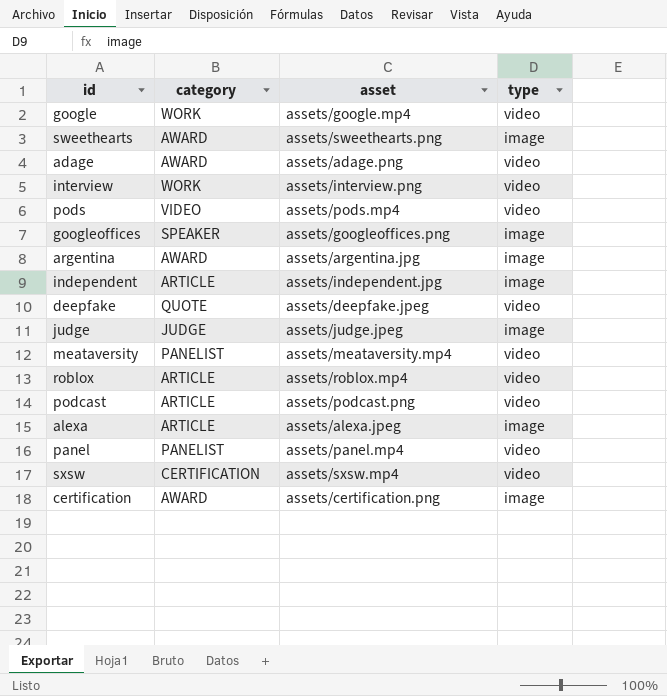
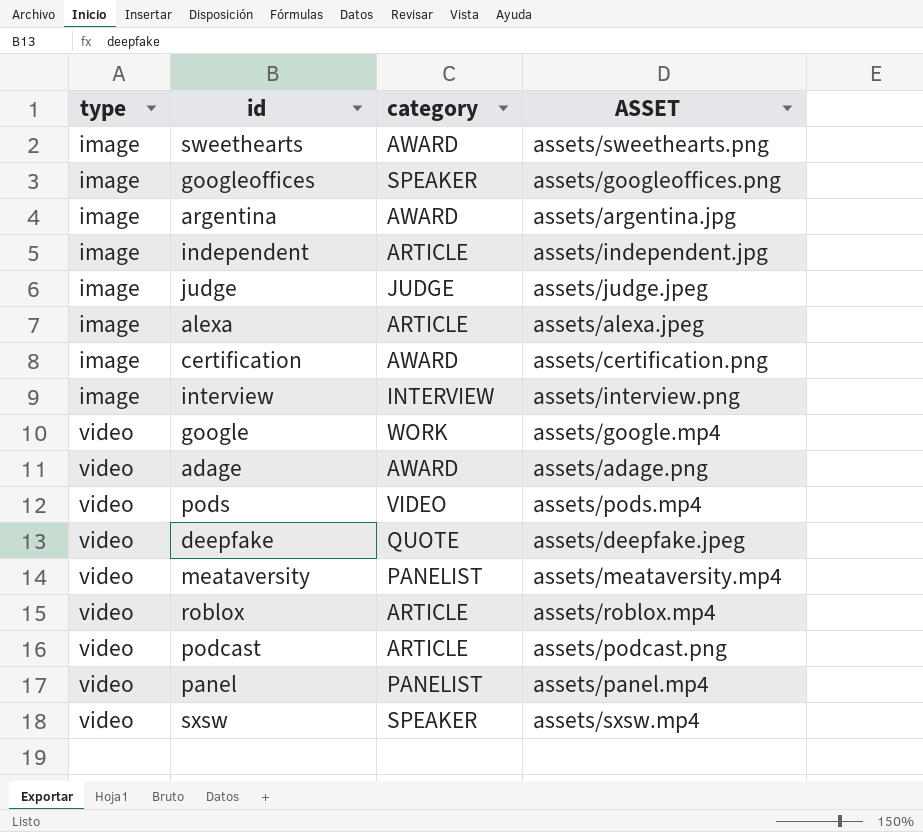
row order: none -> type ascending
column type | position: 4 -> 1
column name: asset -> ASSET
interview | type: video -> image
interview | category: WORK -> INTERVIEW
sxsw | category: CERTIFICATION -> SPEAKER

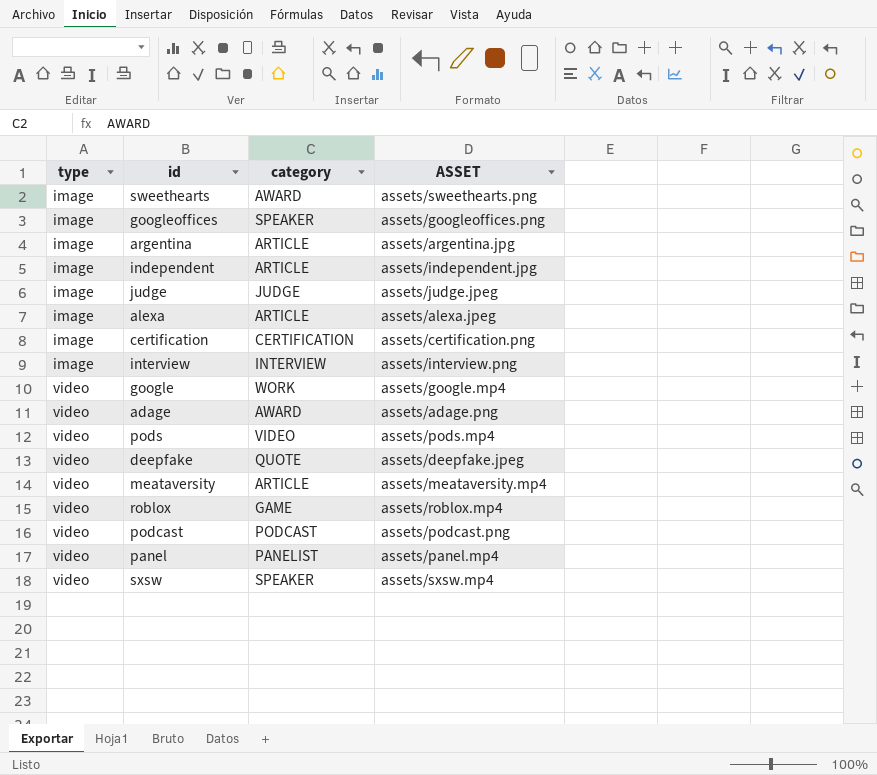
argentina | category: AWARD -> ARTICLE
certification | category: AWARD -> CERTIFICATION
meataversity | category: PANELIST -> ARTICLE
roblox | category: ARTICLE -> GAME
podcast | category: ARTICLE -> PODCAST

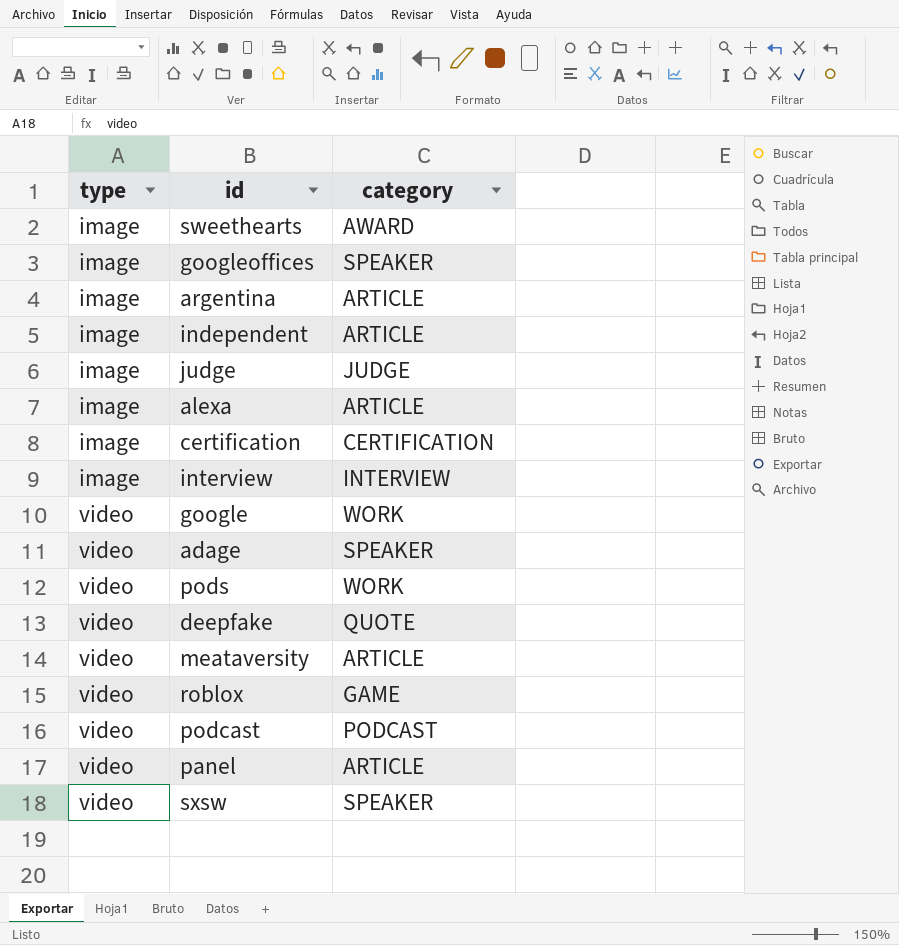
column ASSET | position: 4 -> none
adage | category: AWARD -> SPEAKER
pods | category: VIDEO -> WORK
panel | category: PANELIST -> ARTICLE

